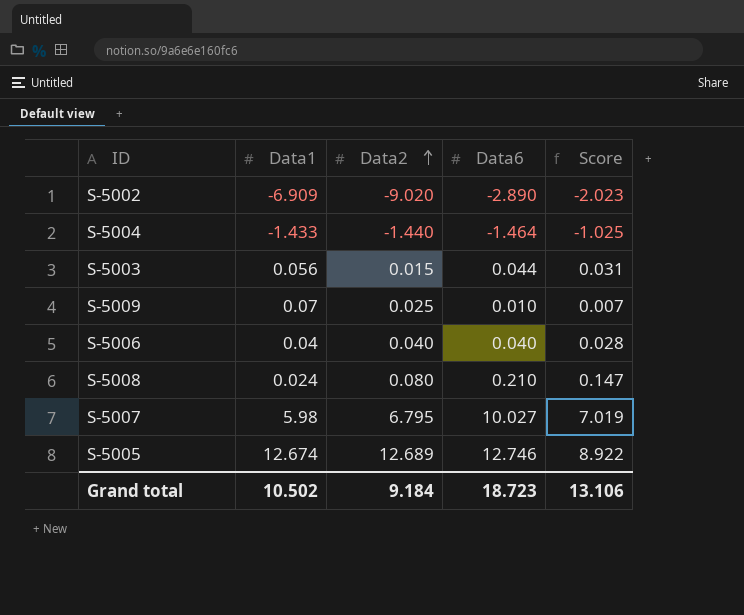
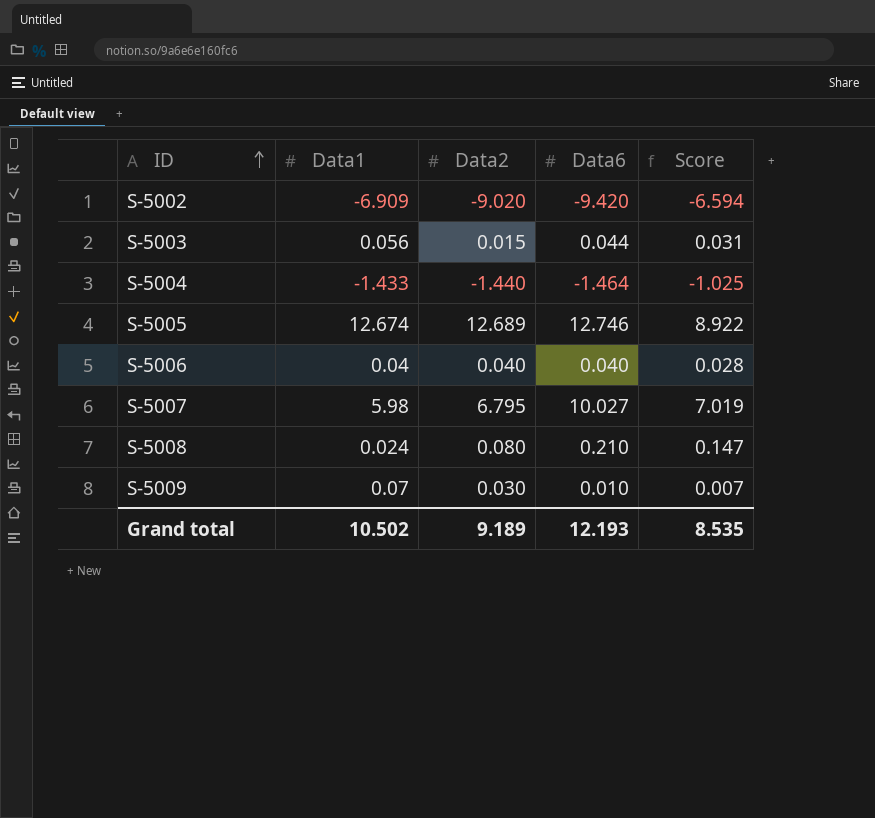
row order: Data2 ascending -> ID ascending
S-5002 | Data6: -2.890 -> -9.420
S-5002 | Score: -2.023 -> -6.594
S-5009 | Data2: 0.025 -> 0.030
Grand total | Data2: 9.184 -> 9.189
Grand total | Data6: 18.723 -> 12.193
Grand total | Score: 13.106 -> 8.535

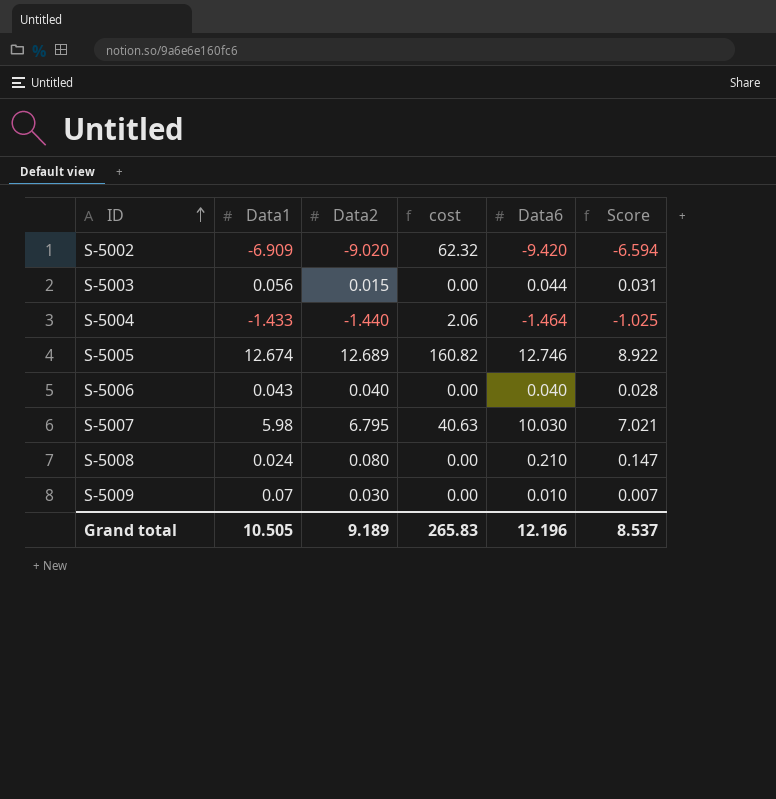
column cost | formula: none -> [Data1] * [Data2]
S-5006 | Data1: 0.04 -> 0.043
S-5007 | Data6: 10.027 -> 10.030
S-5007 | Score: 7.019 -> 7.021
Grand total | Data1: 10.502 -> 10.505
Grand total | Data6: 12.193 -> 12.196
Grand total | Score: 8.535 -> 8.537

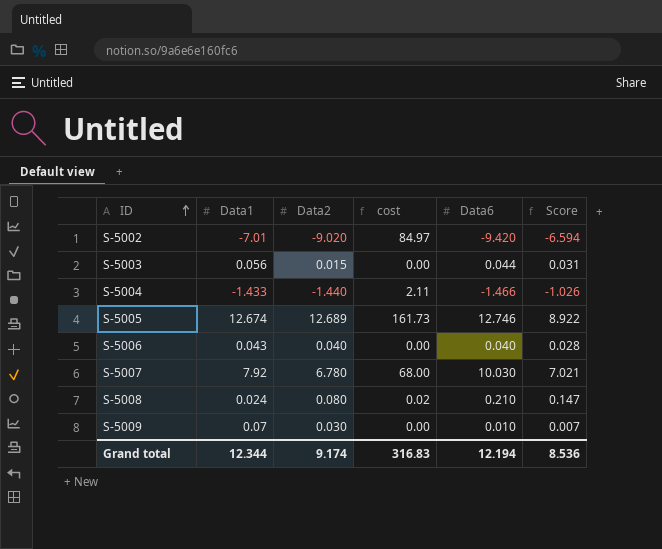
column cost | formula: [Data1] * [Data2] -> [Data2] * [Data6]
S-5002 | Data1: -6.909 -> -7.01
S-5004 | Data6: -1.464 -> -1.466
S-5004 | Score: -1.025 -> -1.026
S-5007 | Data1: 5.98 -> 7.92
S-5007 | Data2: 6.795 -> 6.780
Grand total | Data1: 10.505 -> 12.344
Grand total | Data2: 9.189 -> 9.174
Grand total | cost: 265.83 -> 316.83
Grand total | Data6: 12.196 -> 12.194
Grand total | Score: 8.537 -> 8.536

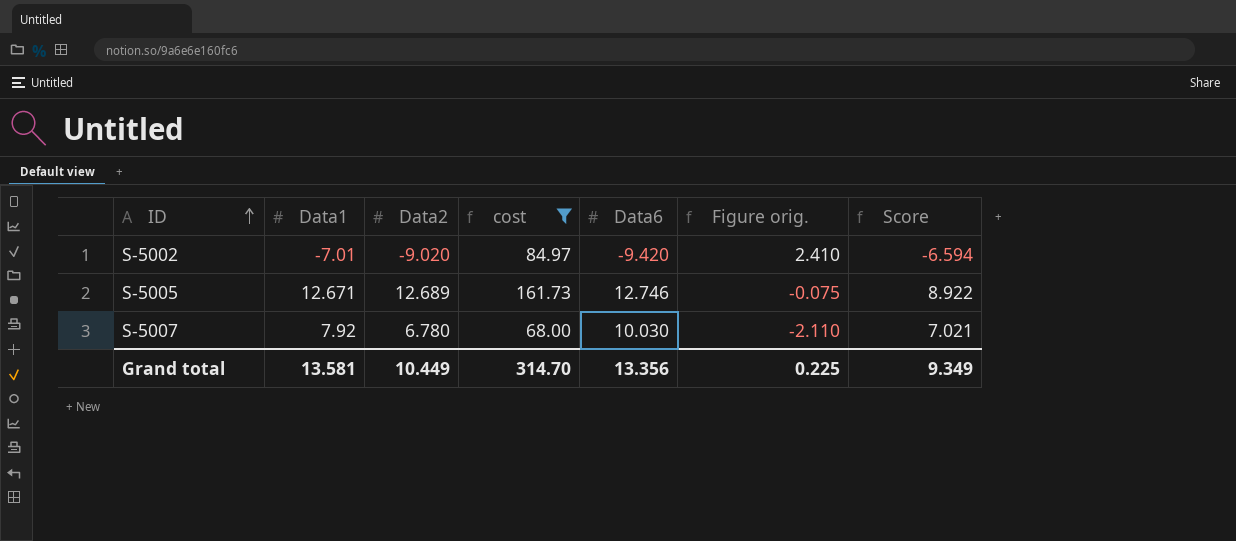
filter: none -> cost >= 68.00
column Figure orig. | formula: none -> [Data1] - [Data6]
S-5005 | Data1: 12.674 -> 12.671
Grand total | Data1: 12.344 -> 13.581
Grand total | Data2: 9.174 -> 10.449
Grand total | cost: 316.83 -> 314.70
Grand total | Data6: 12.194 -> 13.356
Grand total | Score: 8.536 -> 9.349

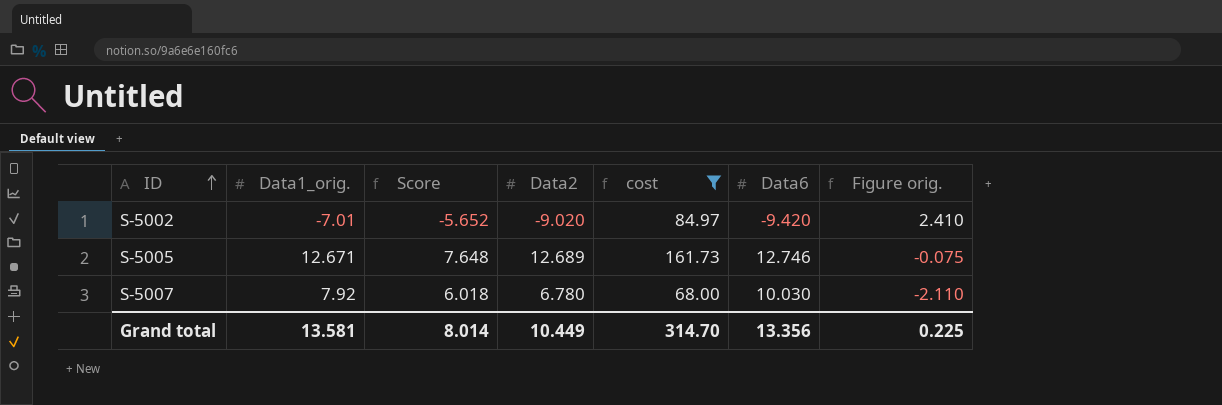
column name: Data1 -> Data1_orig.
column Score | formula: [Data6] * 0.7 -> [Data6] * 0.6
column Score | position: 7 -> 3
Grand total | Score: 9.349 -> 8.014

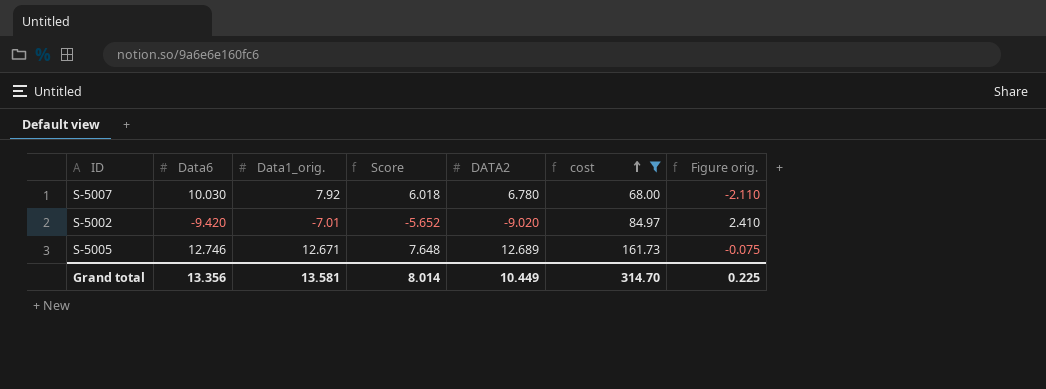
row order: ID ascending -> cost ascending
column Data6 | position: 6 -> 2
column name: Data2 -> DATA2

